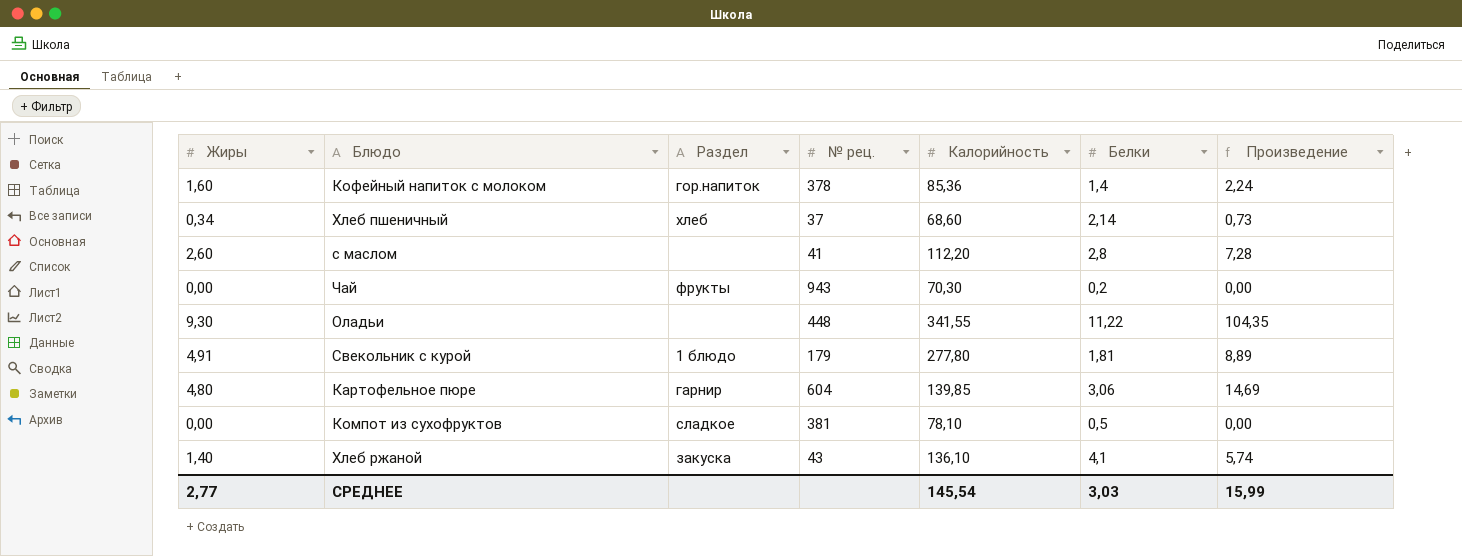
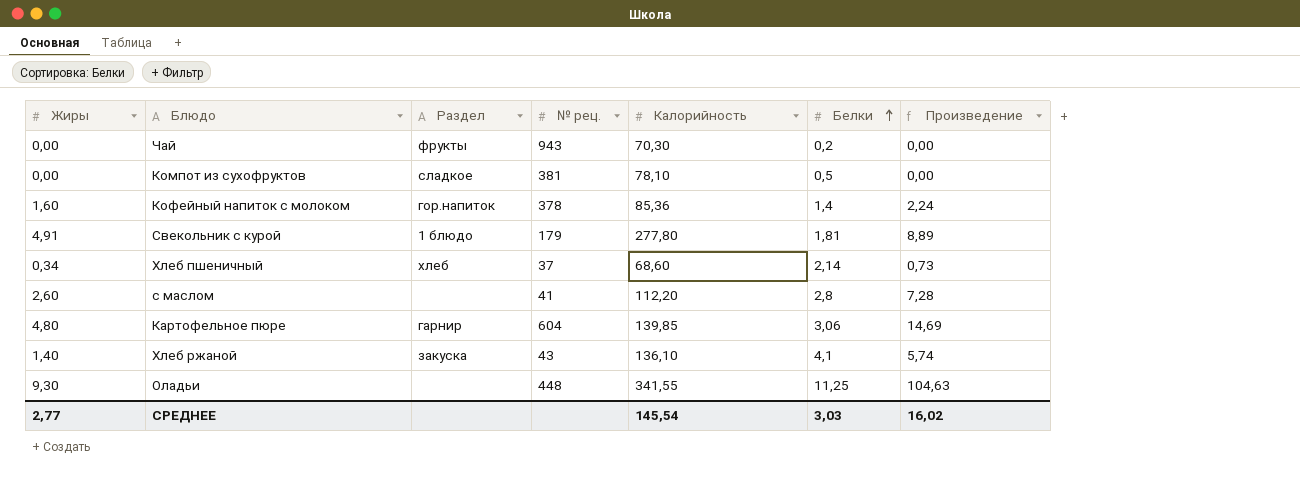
row order: none -> Белки ascending
Оладьи | Белки: 11,22 -> 11,25
Оладьи | Произведение: 104,35 -> 104,63
СРЕДНЕЕ | Произведение: 15,99 -> 16,02

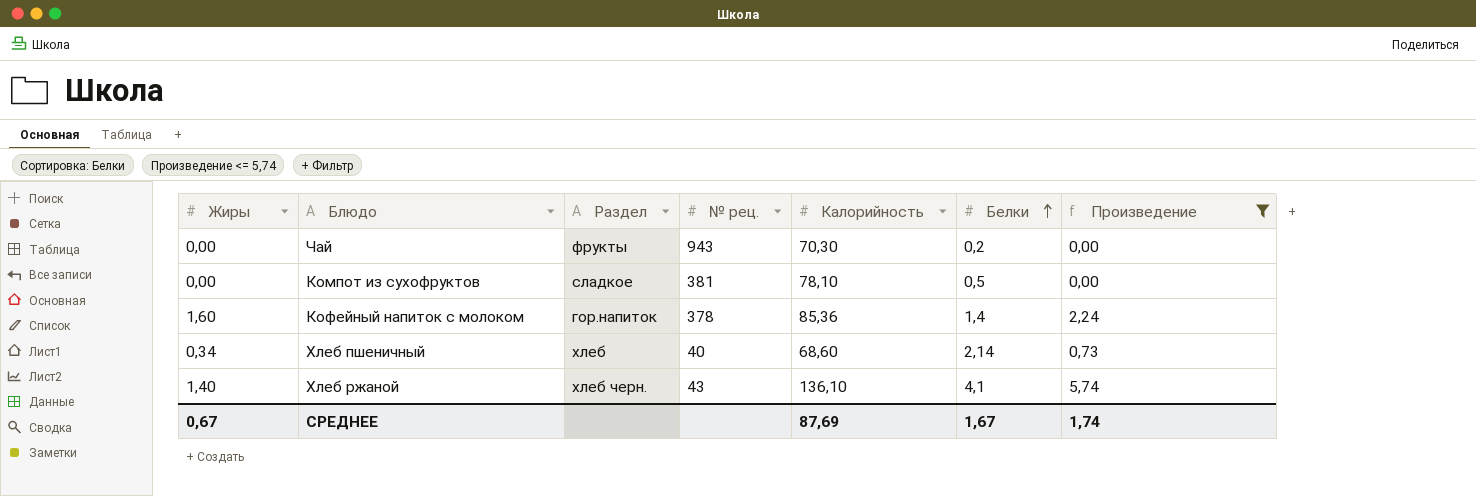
filter: none -> Произведение <= 5,74
Хлеб пшеничный | № рец.: 37 -> 40
Хлеб ржаной | Раздел: закуска -> хлеб черн.
СРЕДНЕЕ | Жиры: 2,77 -> 0,67
СРЕДНЕЕ | Калорийность: 145,54 -> 87,69
СРЕДНЕЕ | Белки: 3,03 -> 1,67
СРЕДНЕЕ | Произведение: 16,02 -> 1,74

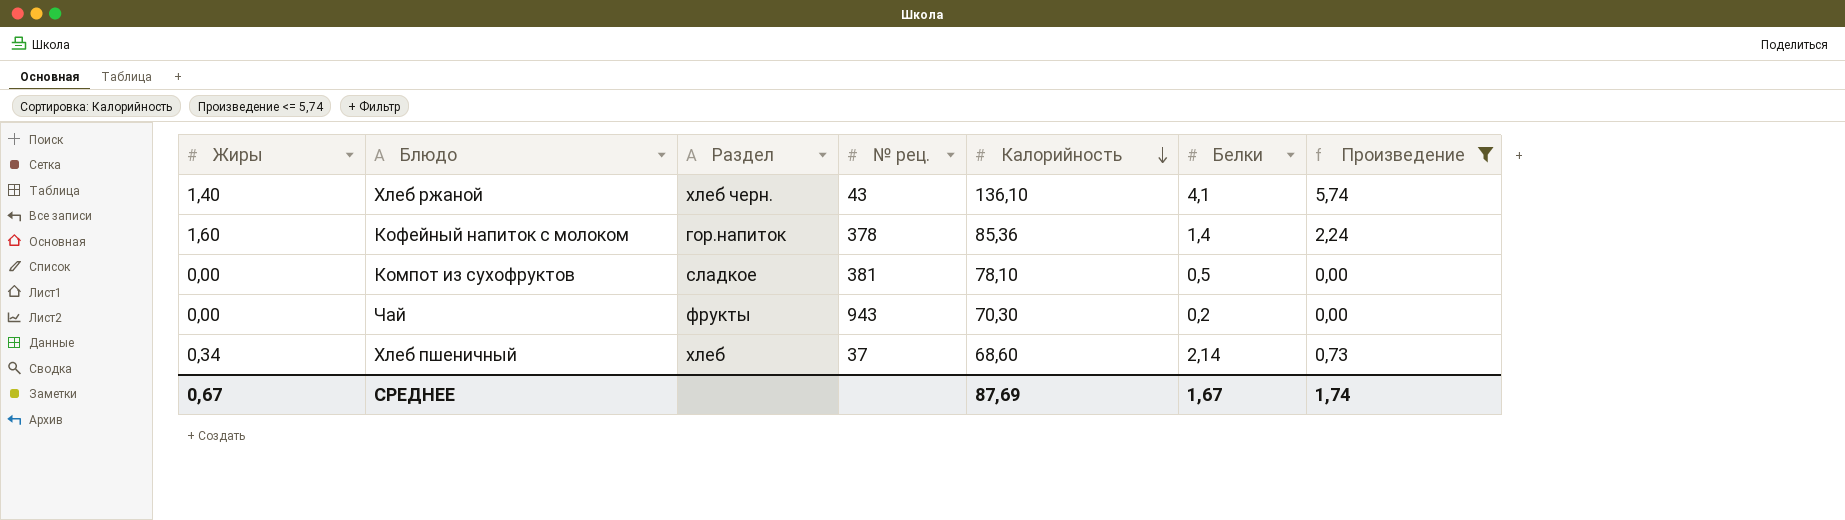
row order: Белки ascending -> Калорийность descending
Хлеб пшеничный | № рец.: 40 -> 37

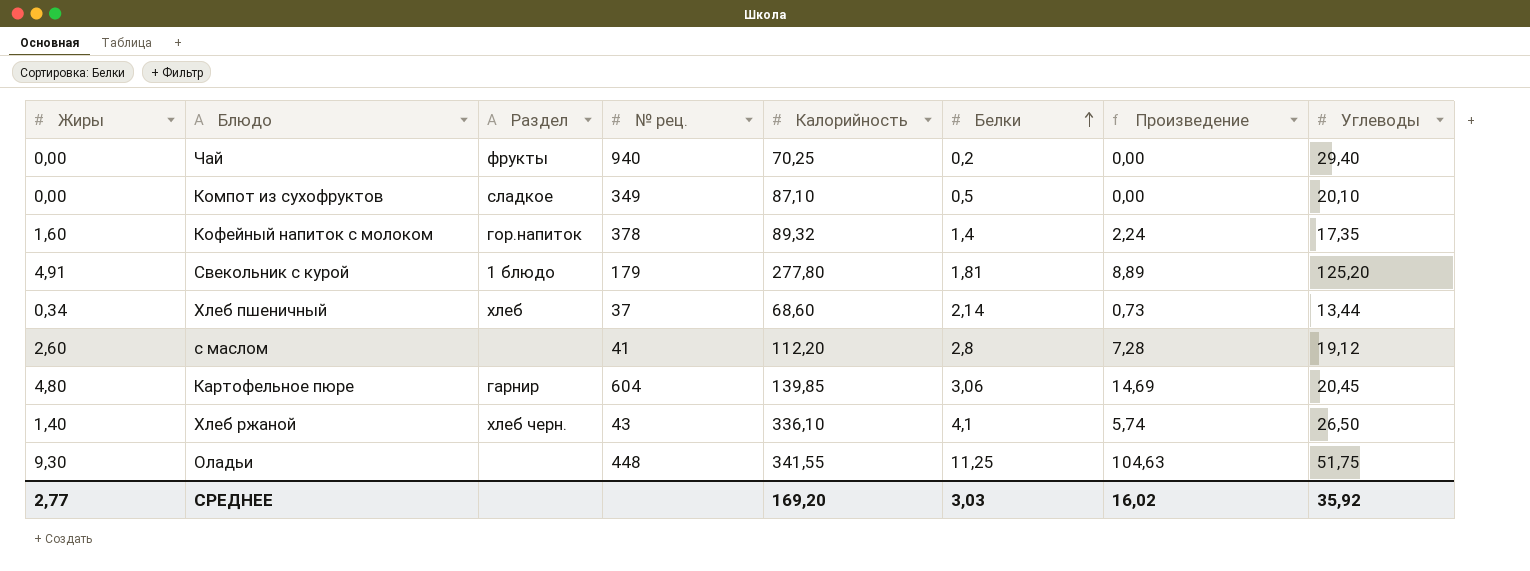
filter: Произведение <= 5,74 -> none
row order: Калорийность descending -> Белки ascending
column Углеводы | position: none -> 8
Чай | № рец.: 943 -> 940
Чай | Калорийность: 70,30 -> 70,25
Компот из сухофруктов | № рец.: 381 -> 349
Компот из сухофруктов | Калорийность: 78,10 -> 87,10
Кофейный напиток с молоком | Калорийность: 85,36 -> 89,32
Хлеб ржаной | Калорийность: 136,10 -> 336,10
СРЕДНЕЕ | Жиры: 0,67 -> 2,77
СРЕДНЕЕ | Калорийность: 87,69 -> 169,20
СРЕДНЕЕ | Белки: 1,67 -> 3,03
СРЕДНЕЕ | Произведение: 1,74 -> 16,02

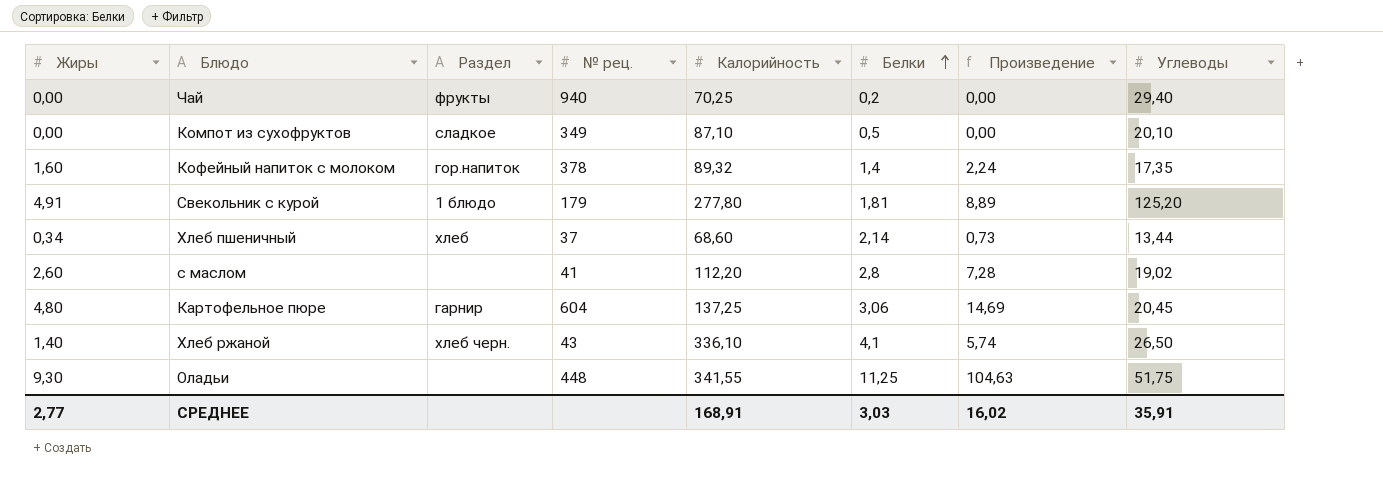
с маслом | Углеводы: 19,12 -> 19,02
Картофельное пюре | Калорийность: 139,85 -> 137,25
СРЕДНЕЕ | Калорийность: 169,20 -> 168,91
СРЕДНЕЕ | Углеводы: 35,92 -> 35,91

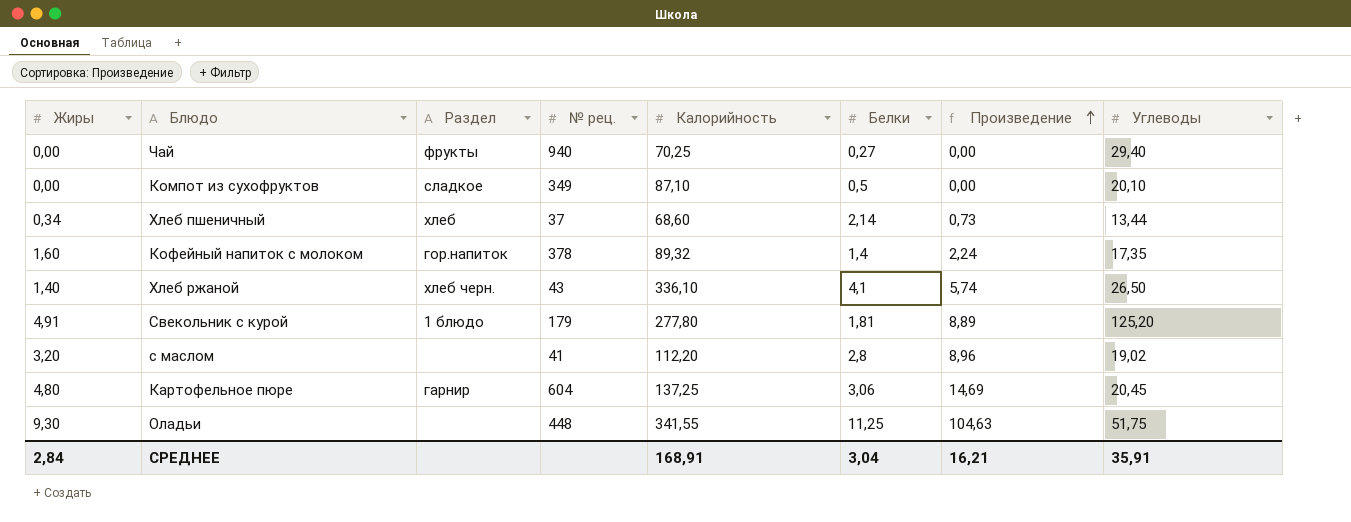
row order: Белки ascending -> Произведение ascending
Чай | Белки: 0,2 -> 0,27
с маслом | Жиры: 2,60 -> 3,20
с маслом | Произведение: 7,28 -> 8,96
СРЕДНЕЕ | Жиры: 2,77 -> 2,84
СРЕДНЕЕ | Белки: 3,03 -> 3,04
СРЕДНЕЕ | Произведение: 16,02 -> 16,21

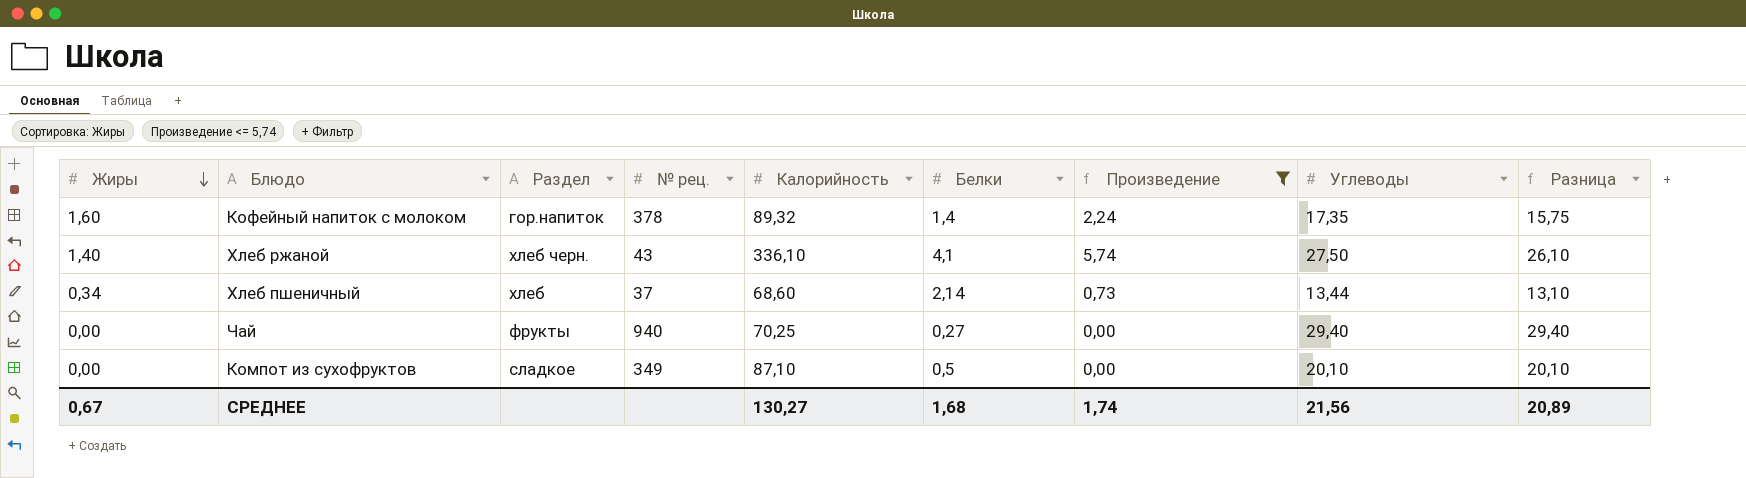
filter: none -> Произведение <= 5,74
row order: Произведение ascending -> Жиры descending
column Разница | formula: none -> [Углеводы] - [Жиры]
Хлеб ржаной | Углеводы: 26,50 -> 27,50
СРЕДНЕЕ | Жиры: 2,84 -> 0,67
СРЕДНЕЕ | Калорийность: 168,91 -> 130,27
СРЕДНЕЕ | Белки: 3,04 -> 1,68
СРЕДНЕЕ | Произведение: 16,21 -> 1,74
СРЕДНЕЕ | Углеводы: 35,91 -> 21,56

